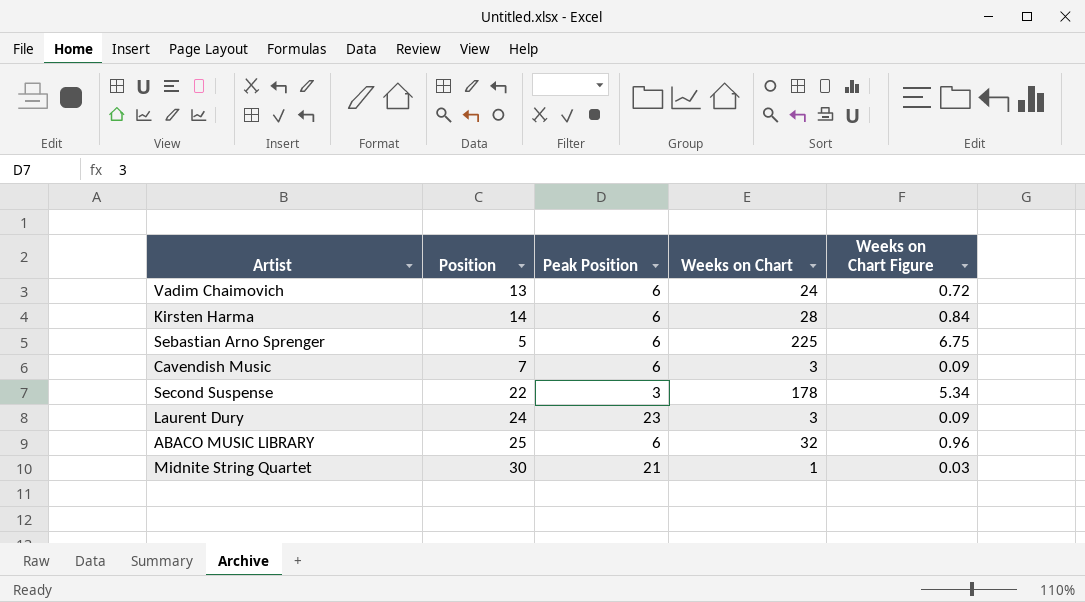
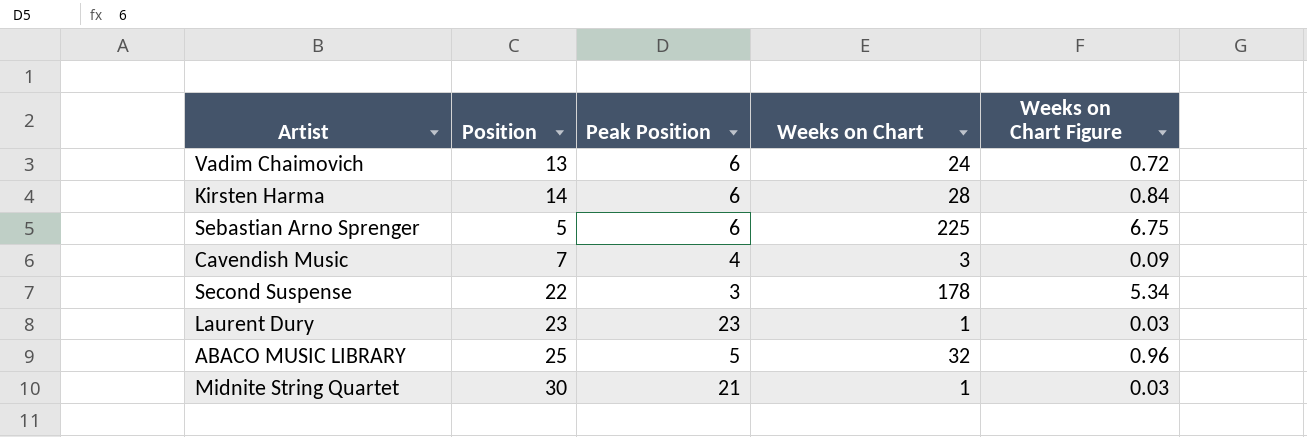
Cavendish Music | Peak Position: 6 -> 4
Laurent Dury | Position: 24 -> 23
Laurent Dury | Weeks on Chart: 3 -> 1
Laurent Dury | Weeks on Chart Figure: 0.09 -> 0.03
ABACO MUSIC LIBRARY | Peak Position: 6 -> 5

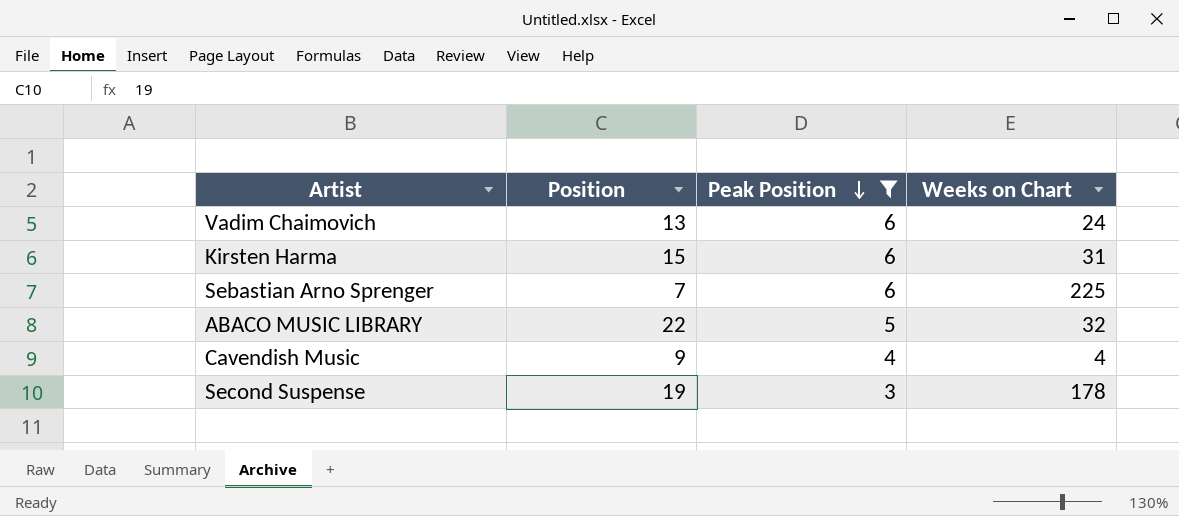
filter: none -> Peak Position <= 6
row order: none -> Peak Position descending
column Weeks on Chart Figure | formula: [Weeks on Chart] * 0.03 -> none
Kirsten Harma | Position: 14 -> 15
Kirsten Harma | Weeks on Chart: 28 -> 31
Sebastian Arno Sprenger | Position: 5 -> 7
ABACO MUSIC LIBRARY | Position: 25 -> 22
Cavendish Music | Position: 7 -> 9
Cavendish Music | Weeks on Chart: 3 -> 4
Second Suspense | Position: 22 -> 19

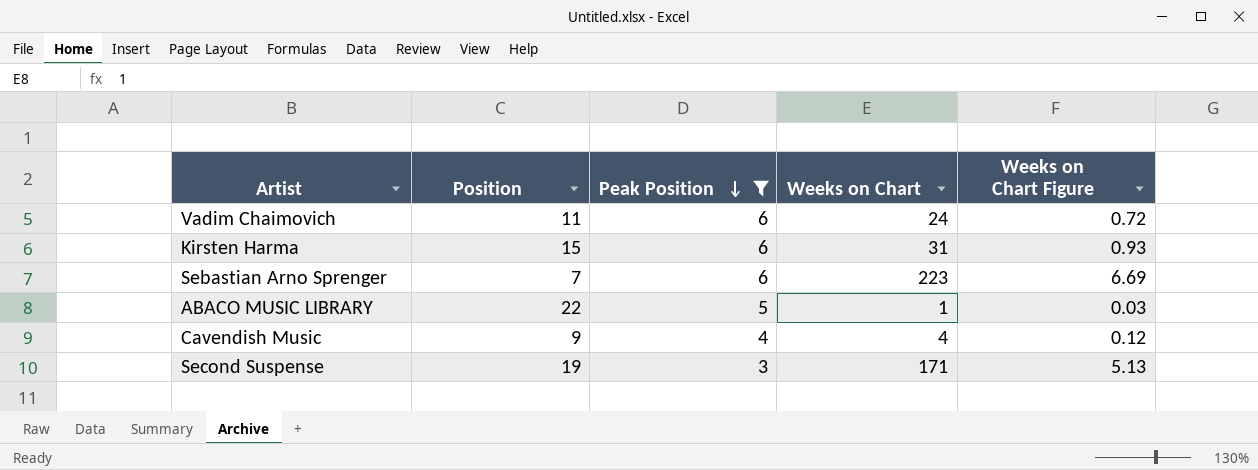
column Weeks on Chart Figure | formula: none -> [Weeks on Chart] * 0.03
Vadim Chaimovich | Position: 13 -> 11
Sebastian Arno Sprenger | Weeks on Chart: 225 -> 223
ABACO MUSIC LIBRARY | Weeks on Chart: 32 -> 1
Second Suspense | Weeks on Chart: 178 -> 171

